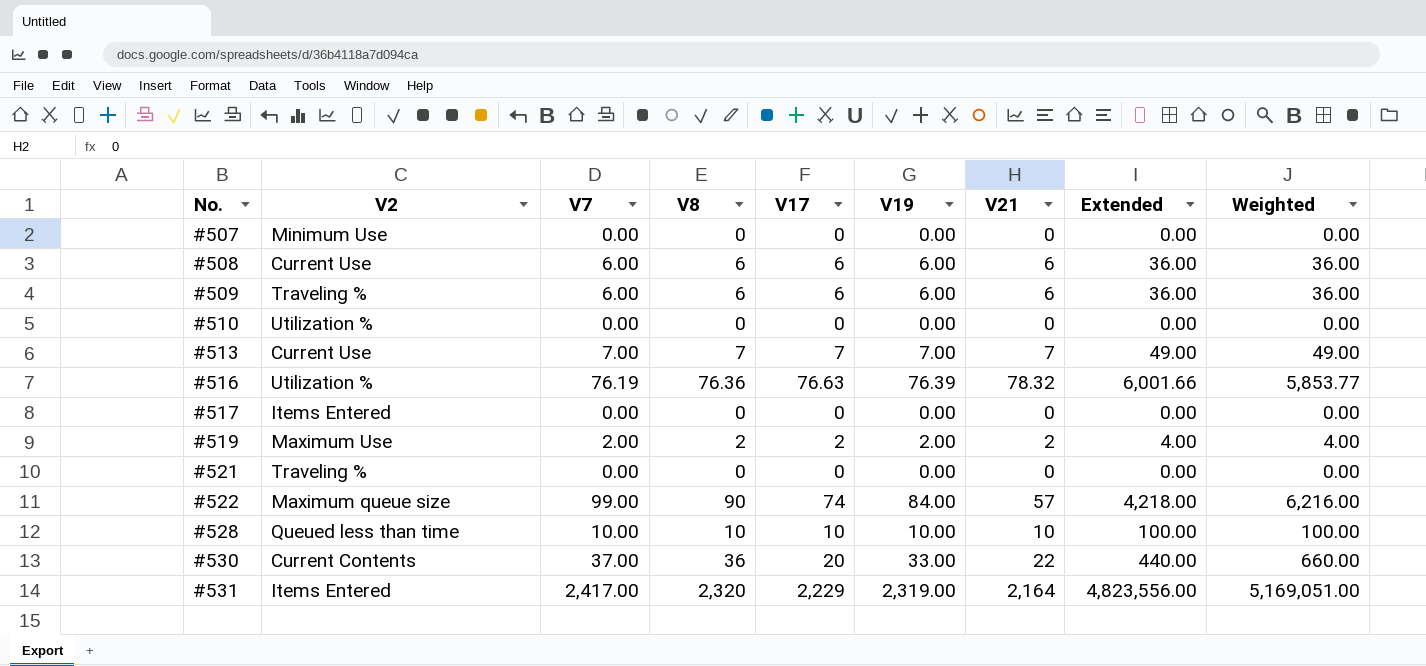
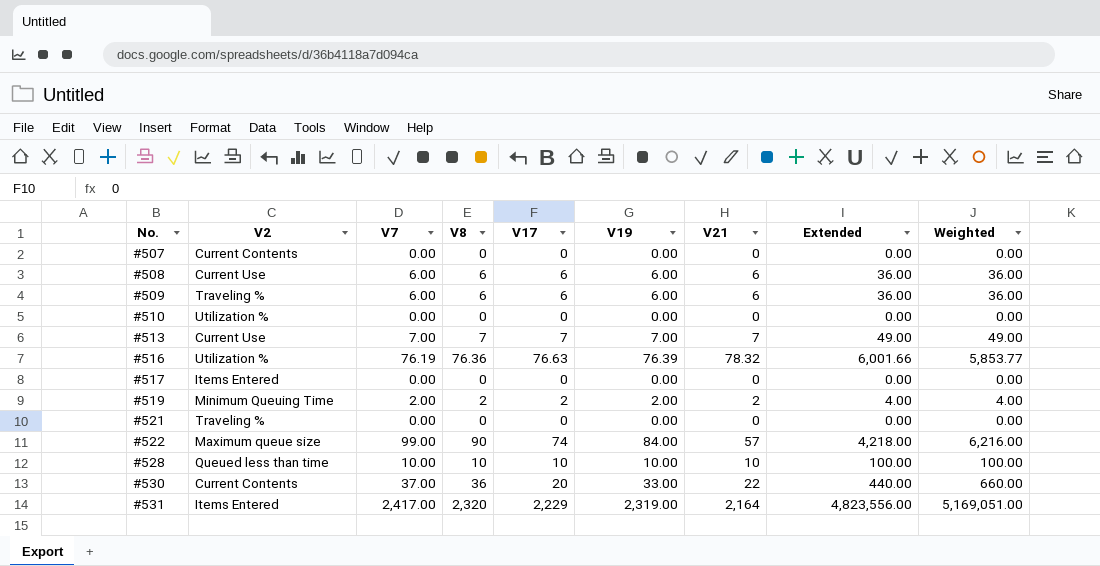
#507 | V2: Minimum Use -> Current Contents
#519 | V2: Maximum Use -> Minimum Queuing Time

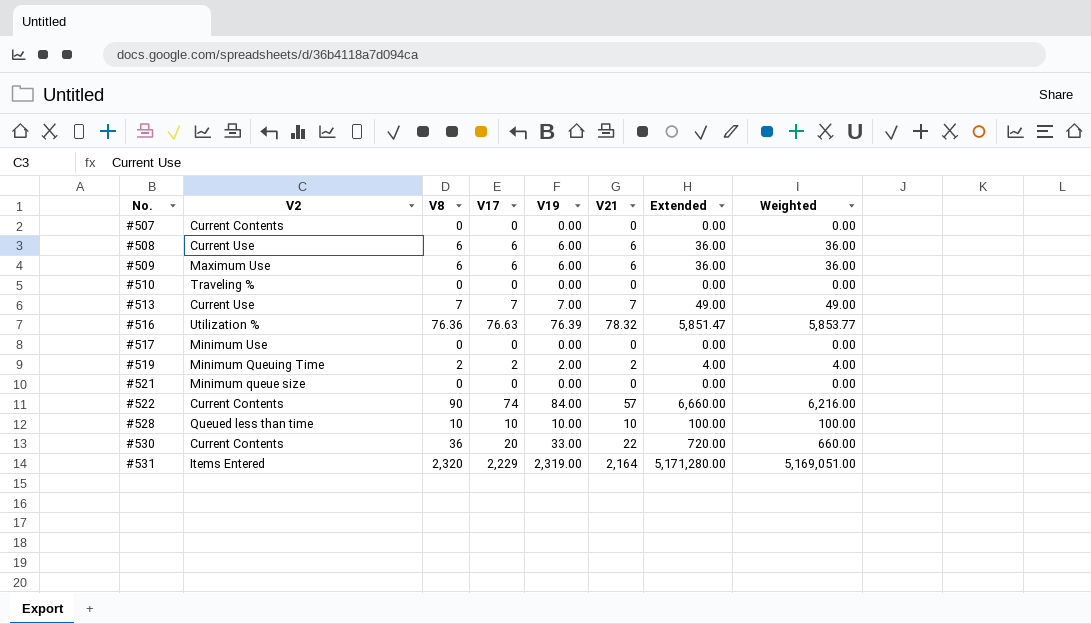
column V7 | position: 3 -> none
column Extended | formula: [V17] * [V21] -> [V8] * [V17]
#509 | V2: Traveling % -> Maximum Use
#510 | V2: Utilization % -> Traveling %
#517 | V2: Items Entered -> Minimum Use
#521 | V2: Traveling % -> Minimum queue size
#522 | V2: Maximum queue size -> Current Contents

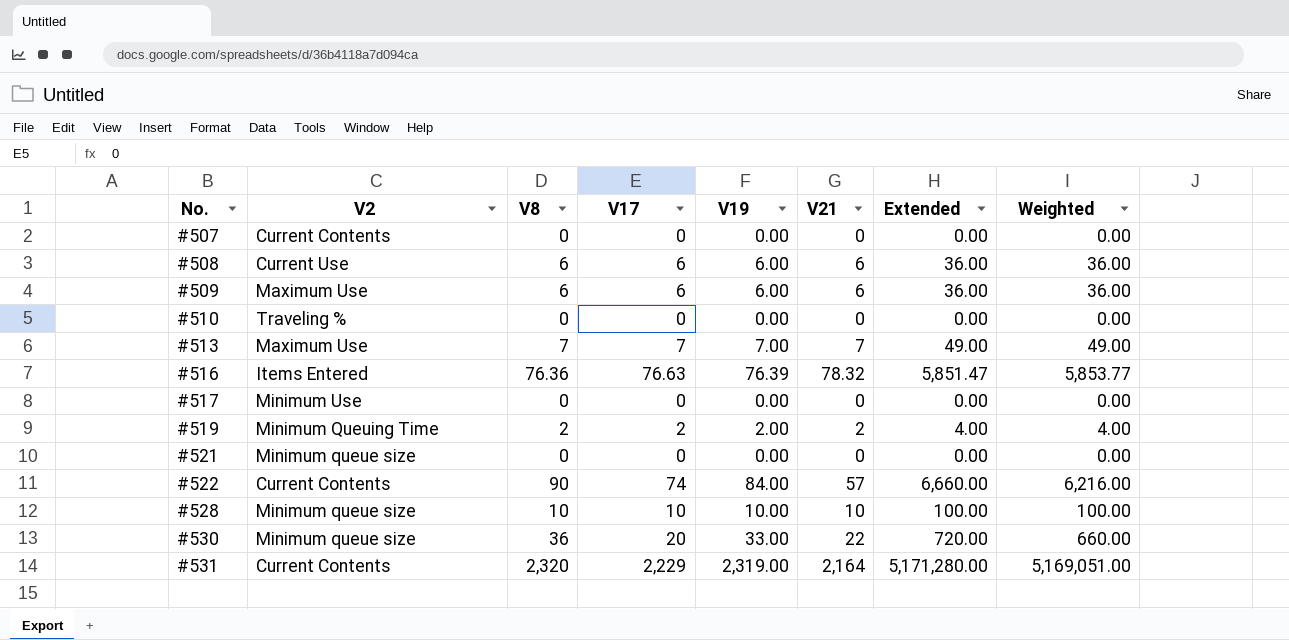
#513 | V2: Current Use -> Maximum Use
#516 | V2: Utilization % -> Items Entered
#528 | V2: Queued less than time -> Minimum queue size
#530 | V2: Current Contents -> Minimum queue size
#531 | V2: Items Entered -> Current Contents

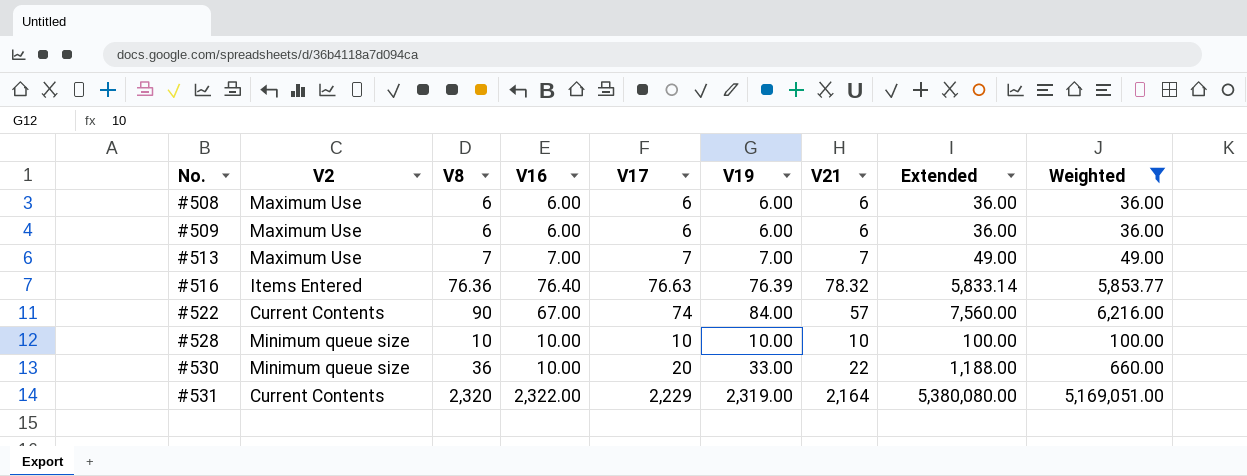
filter: none -> Weighted >= 36.00
column V16 | position: none -> 4
column Extended | formula: [V8] * [V17] -> [V8] * [V19]
#508 | V2: Current Use -> Maximum Use

